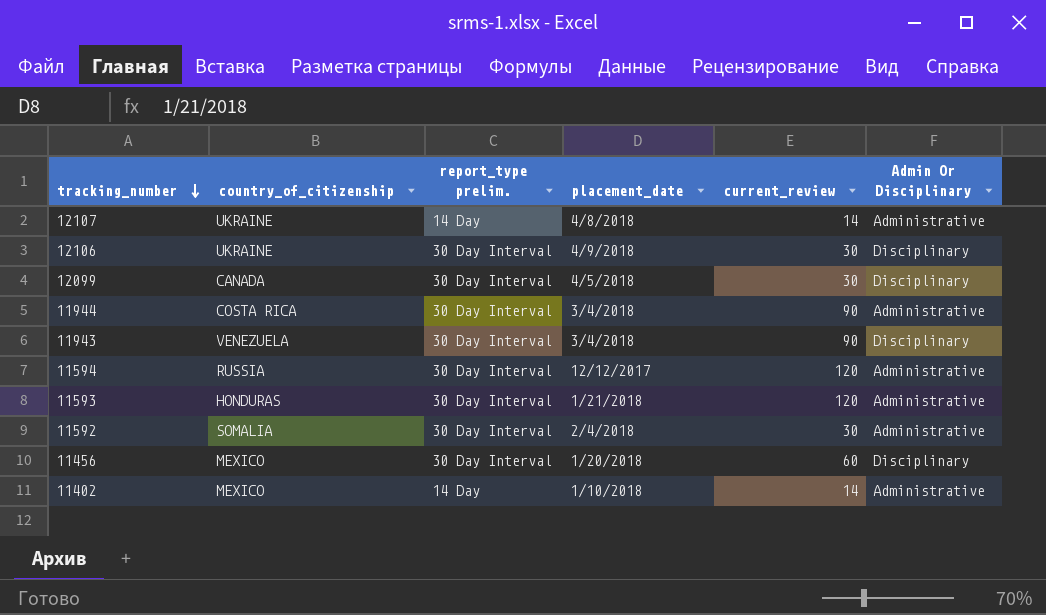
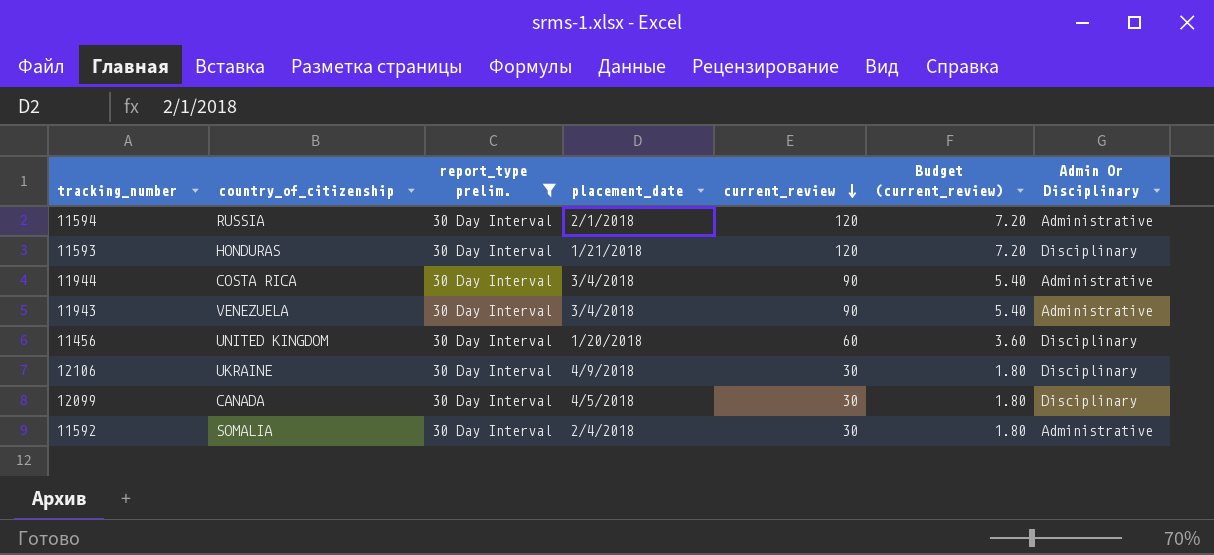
filter: none -> report_type prelim. = 30 Day Interval
row order: tracking_number descending -> current_review descending
column Budget (current_review) | formula: none -> [current_review] * 0.06
11594 | placement_date: 12/12/2017 -> 2/1/2018
11593 | Admin Or Disciplinary: Administrative -> Disciplinary
11943 | Admin Or Disciplinary: Disciplinary -> Administrative
11456 | country_of_citizenship: MEXICO -> UNITED KINGDOM

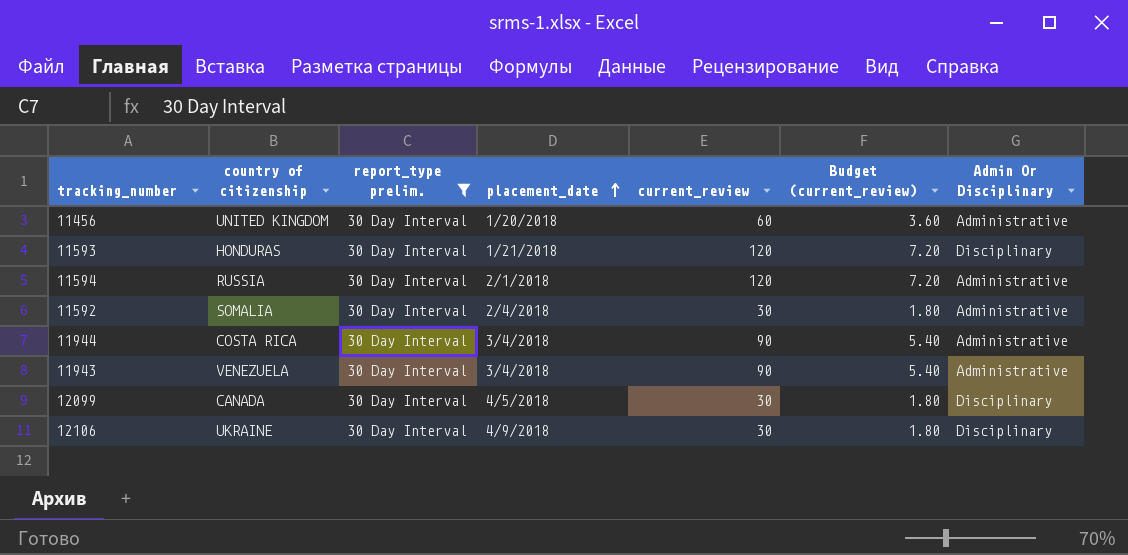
row order: current_review descending -> placement_date ascending
column name: country_of_citizenship -> country of citizenship
11456 | Admin Or Disciplinary: Disciplinary -> Administrative

